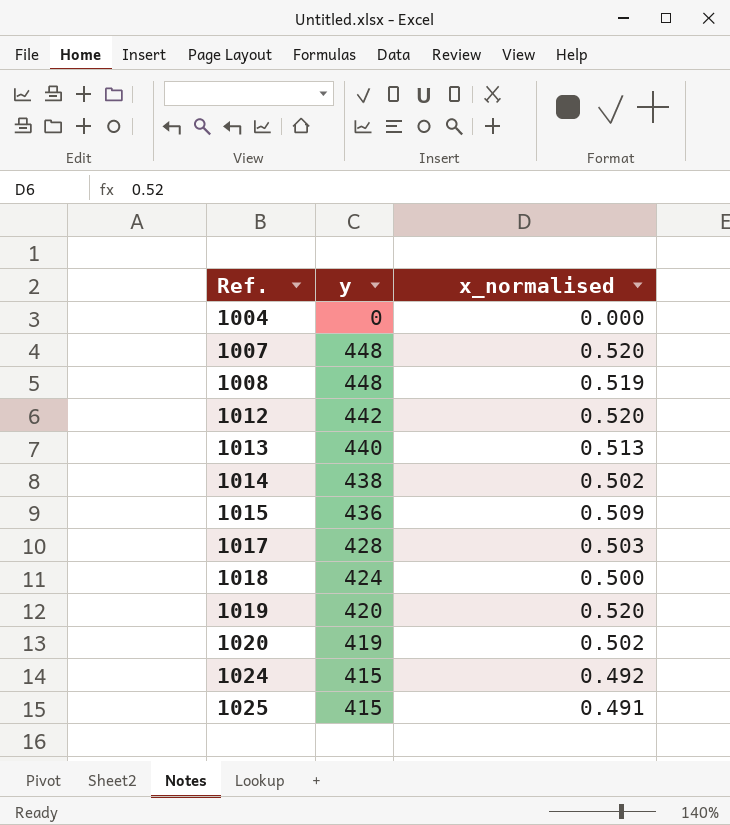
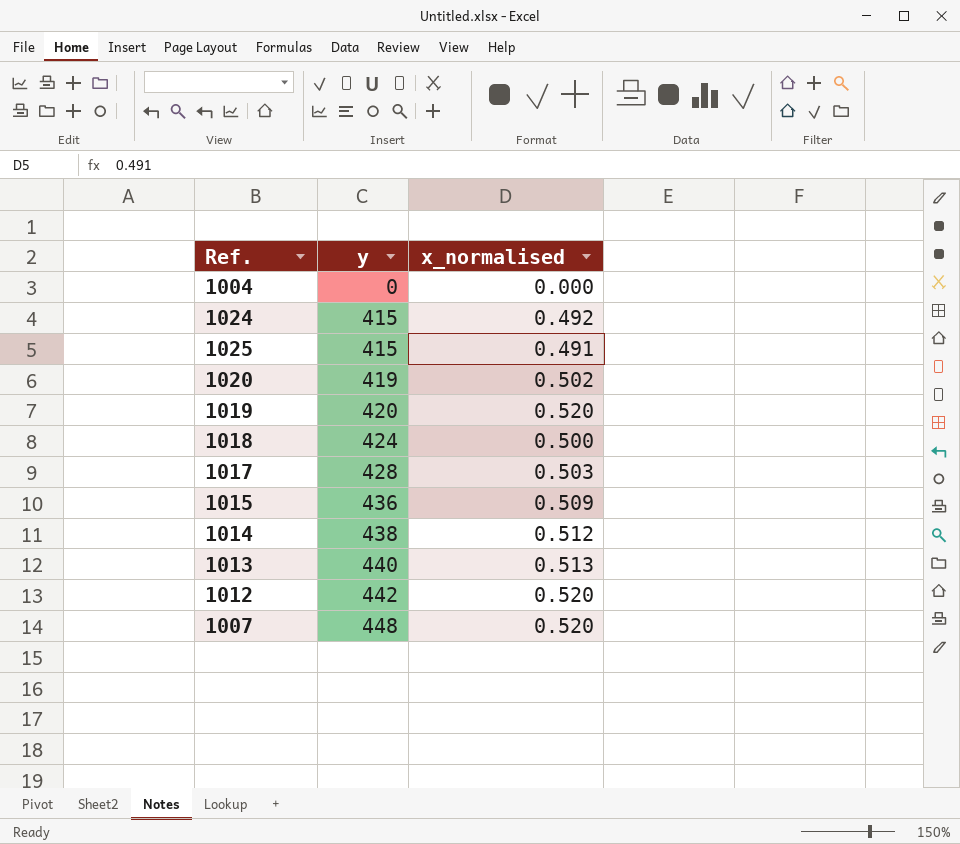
row order: Ref. ascending -> y ascending
row 1008: 448 | 0.519 -> none
1014 | x_normalised: 0.502 -> 0.512

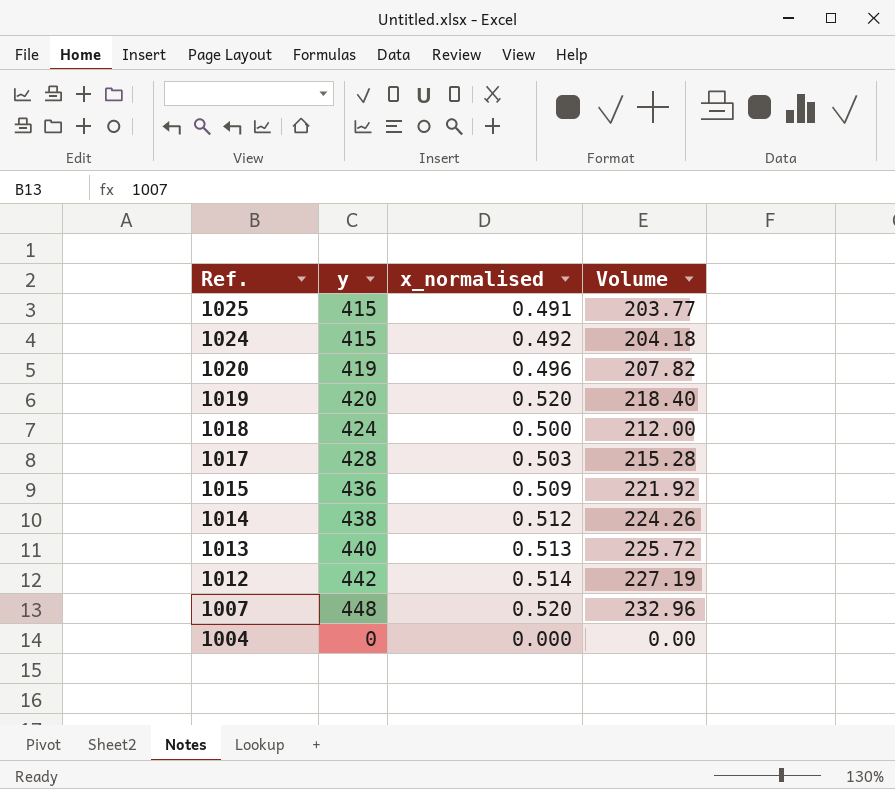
row order: y ascending -> Ref. descending
column Volume | formula: none -> [y] * [x_normalised]
1020 | x_normalised: 0.502 -> 0.496
1012 | x_normalised: 0.520 -> 0.514

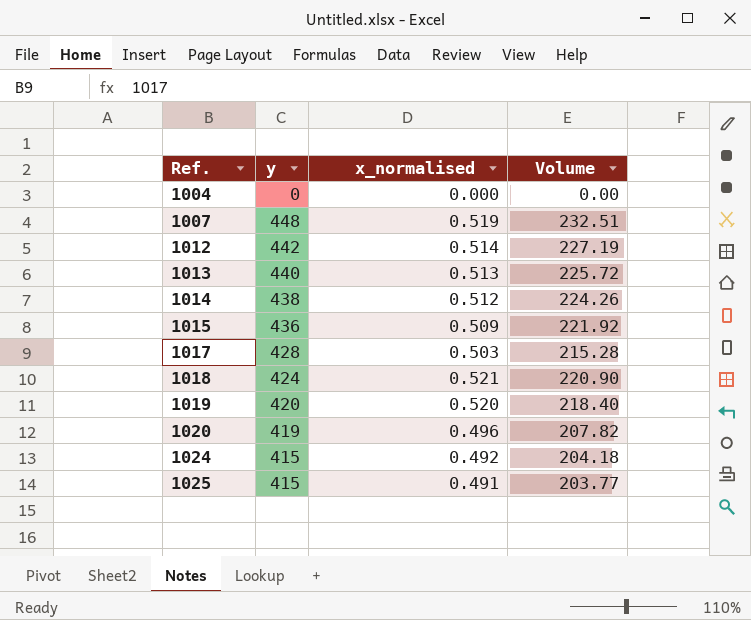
row order: Ref. descending -> Ref. ascending
1007 | x_normalised: 0.520 -> 0.519
1007 | Volume: 232.96 -> 232.51
1018 | x_normalised: 0.500 -> 0.521
1018 | Volume: 212.00 -> 220.90

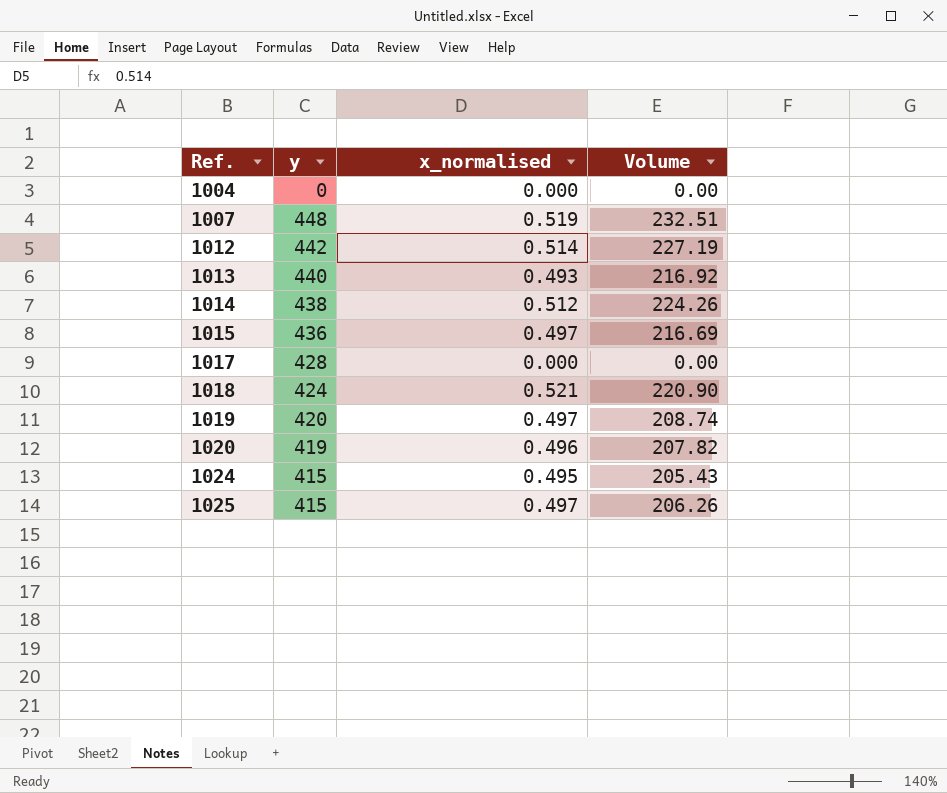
1013 | x_normalised: 0.513 -> 0.493
1013 | Volume: 225.72 -> 216.92
1015 | x_normalised: 0.509 -> 0.497
1015 | Volume: 221.92 -> 216.69
1017 | x_normalised: 0.503 -> 0.000
1017 | Volume: 215.28 -> 0.00
1019 | x_normalised: 0.520 -> 0.497
1019 | Volume: 218.40 -> 208.74
1024 | x_normalised: 0.492 -> 0.495
1024 | Volume: 204.18 -> 205.43
1025 | x_normalised: 0.491 -> 0.497
1025 | Volume: 203.77 -> 206.26

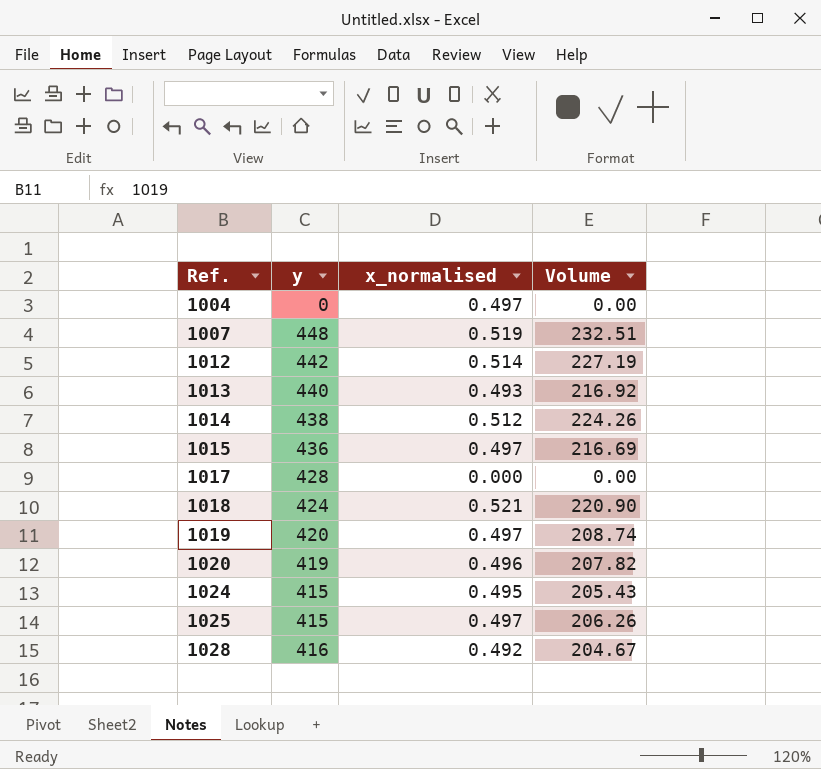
1004 | x_normalised: 0.000 -> 0.497
row 1028: none -> 416 | 0.492 | 204.67

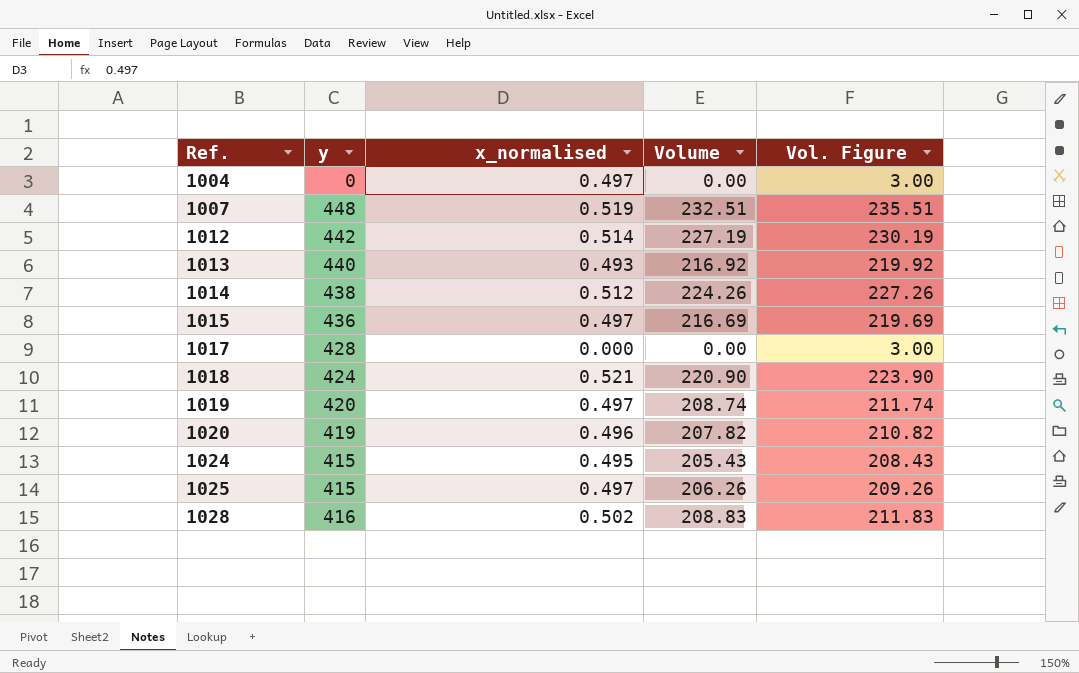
column Vol. Figure | formula: none -> [Volume] + 3
1028 | x_normalised: 0.492 -> 0.502
1028 | Volume: 204.67 -> 208.83

